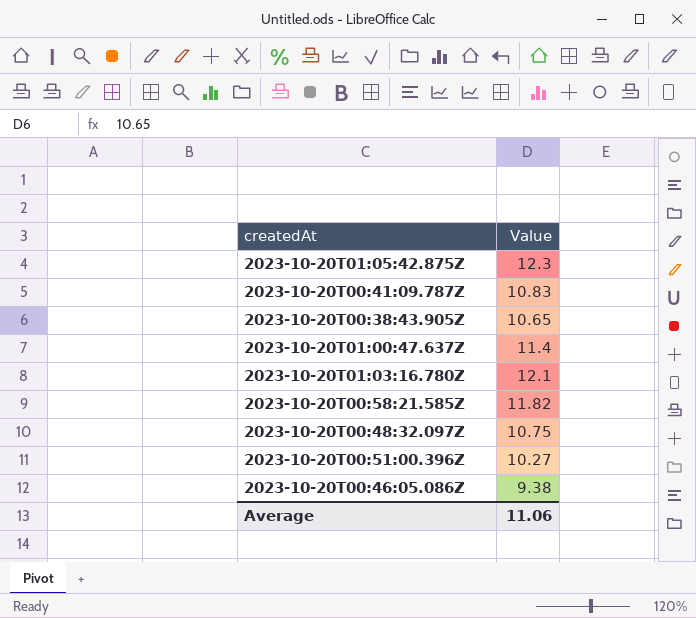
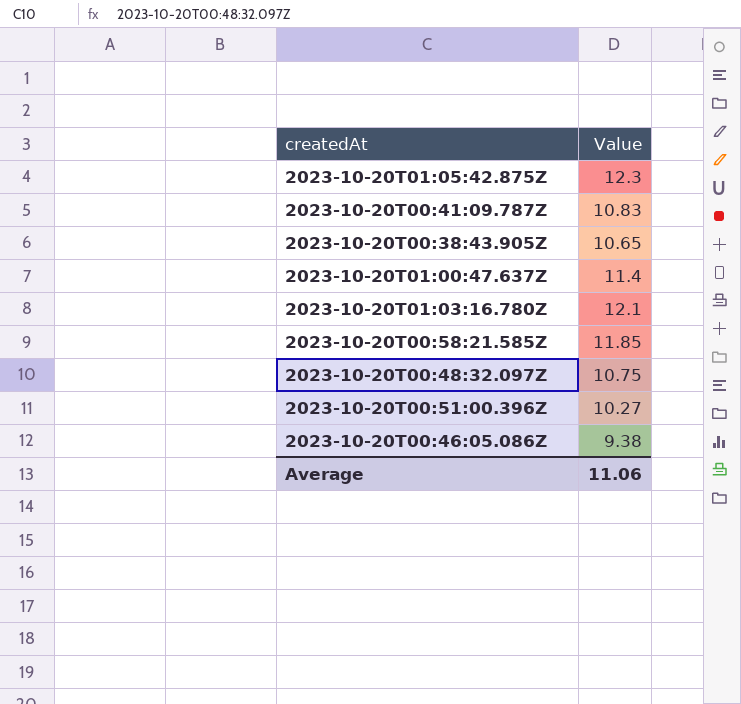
2023-10-20T00:58:21.585Z | Value: 11.82 -> 11.85

